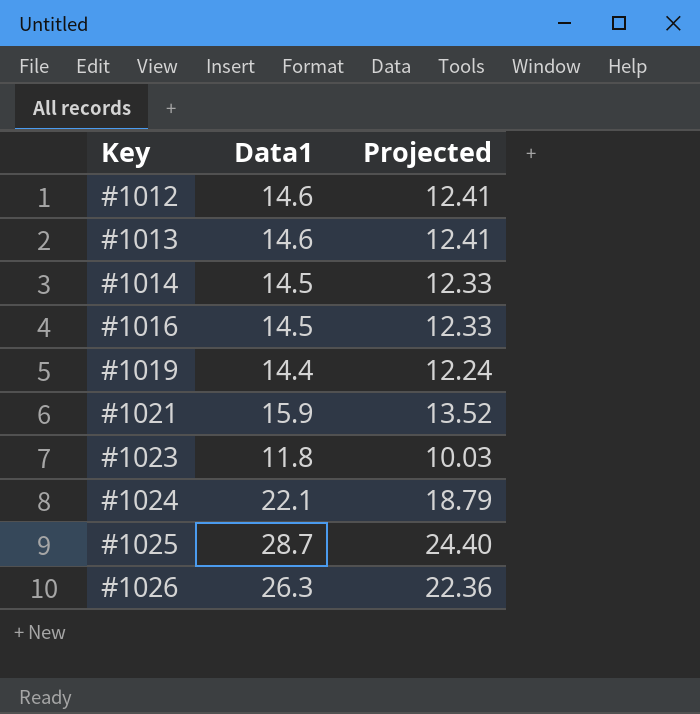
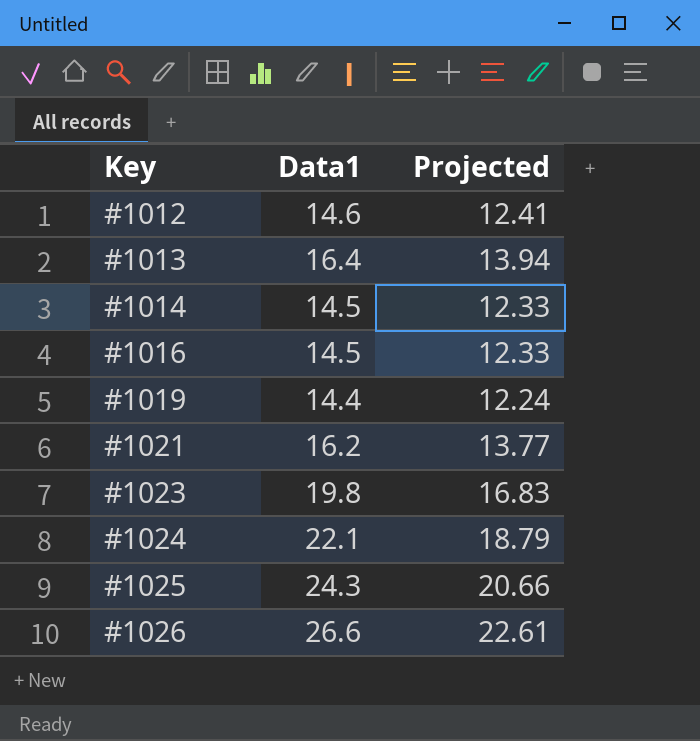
#1013 | Data1: 14.6 -> 16.4
#1013 | Projected: 12.41 -> 13.94
#1021 | Data1: 15.9 -> 16.2
#1021 | Projected: 13.52 -> 13.77
#1023 | Data1: 11.8 -> 19.8
#1023 | Projected: 10.03 -> 16.83
#1025 | Data1: 28.7 -> 24.3
#1025 | Projected: 24.40 -> 20.66
#1026 | Data1: 26.3 -> 26.6
#1026 | Projected: 22.36 -> 22.61

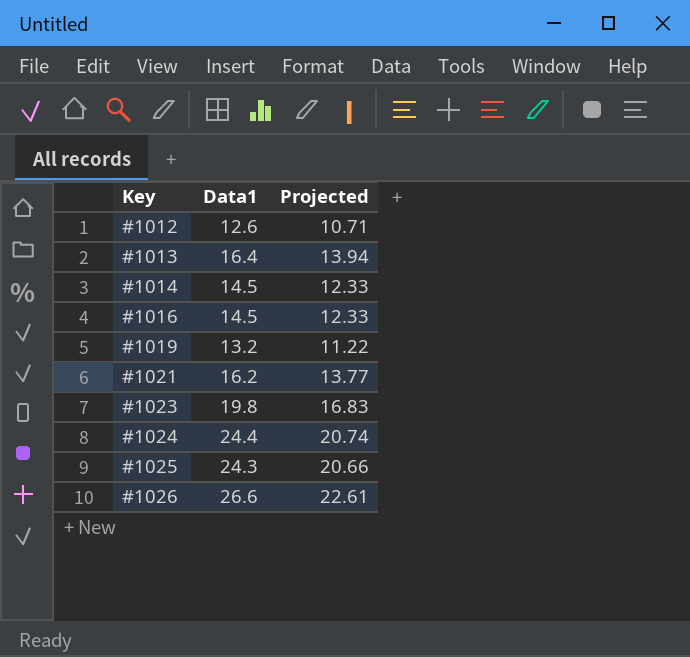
#1012 | Data1: 14.6 -> 12.6
#1012 | Projected: 12.41 -> 10.71
#1019 | Data1: 14.4 -> 13.2
#1019 | Projected: 12.24 -> 11.22
#1024 | Data1: 22.1 -> 24.4
#1024 | Projected: 18.79 -> 20.74

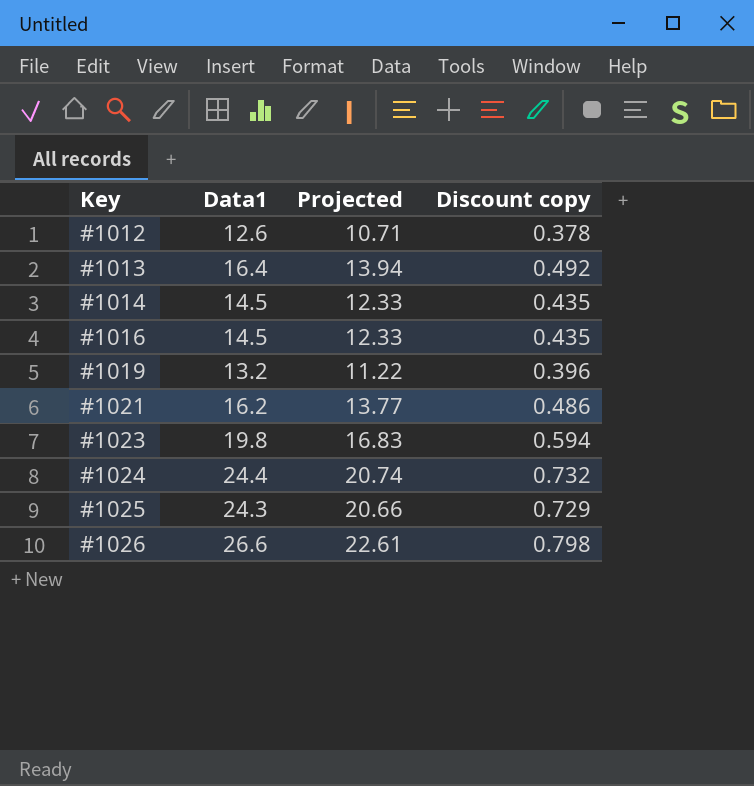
column Discount copy | formula: none -> [Data1] * 0.03

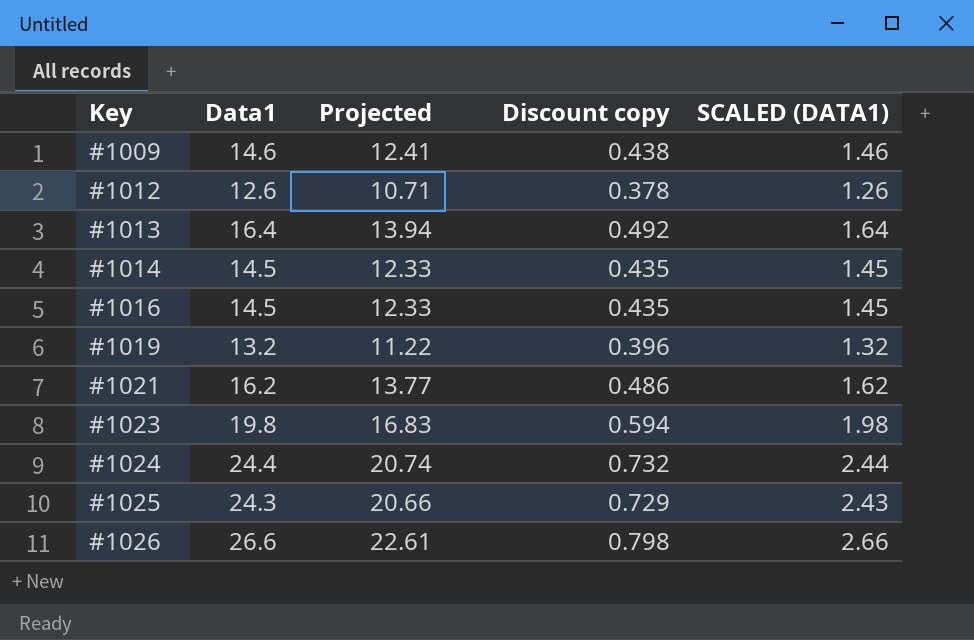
column SCALED (DATA1) | formula: none -> [Data1] * 0.1
row #1009: none -> 14.6 | 12.41 | 0.438 | 1.46

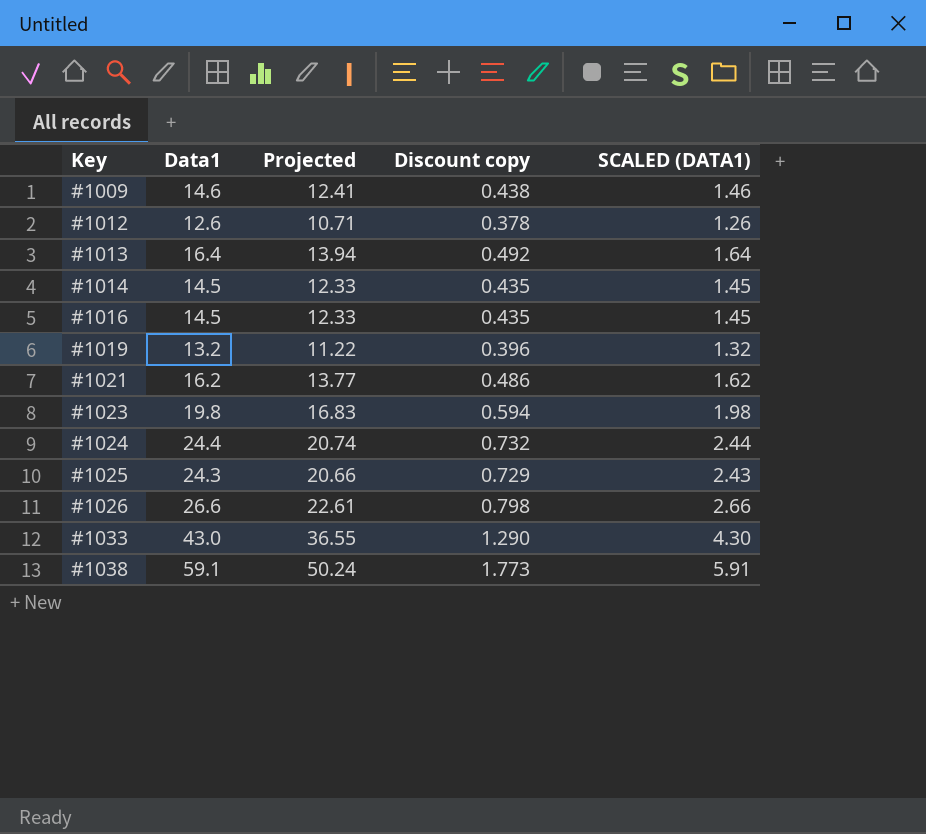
row #1033: none -> 43.0 | 36.55 | 1.290 | 4.30
row #1038: none -> 59.1 | 50.24 | 1.773 | 5.91

